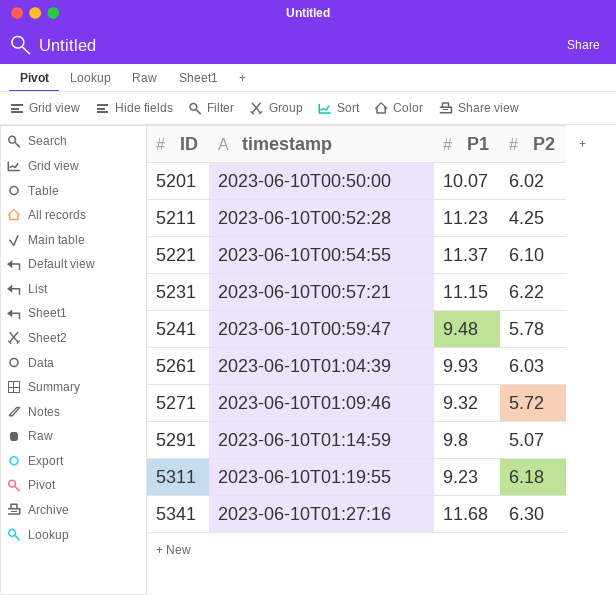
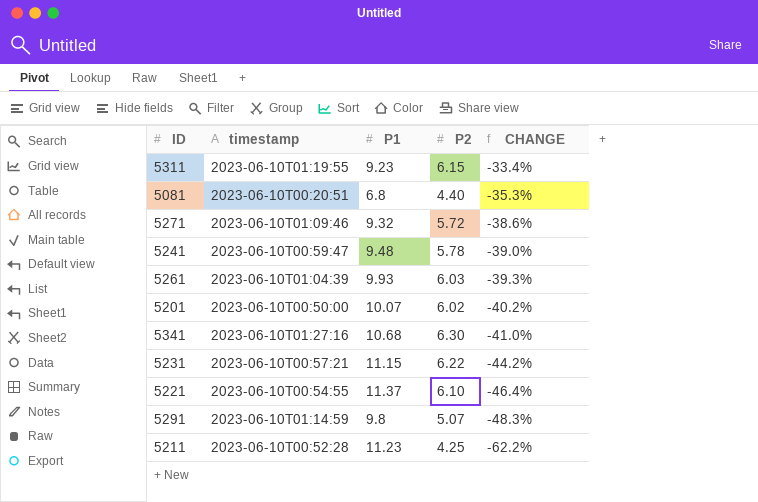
row order: ID ascending -> CHANGE descending
column CHANGE | formula: none -> ([P2] - [P1]) / [P1]
5311 | P2: 6.18 -> 6.15
row 5081: none -> 2023-06-10T00:20:51 | 6.8 | 4.40 | -35.3%
5341 | P1: 11.68 -> 10.68

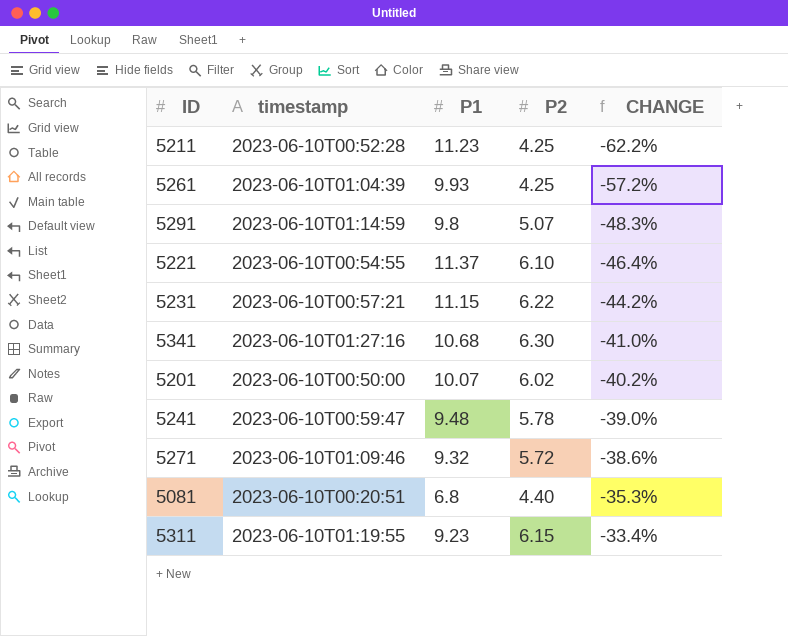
row order: CHANGE descending -> CHANGE ascending
5261 | P2: 6.03 -> 4.25
5261 | CHANGE: -39.3% -> -57.2%

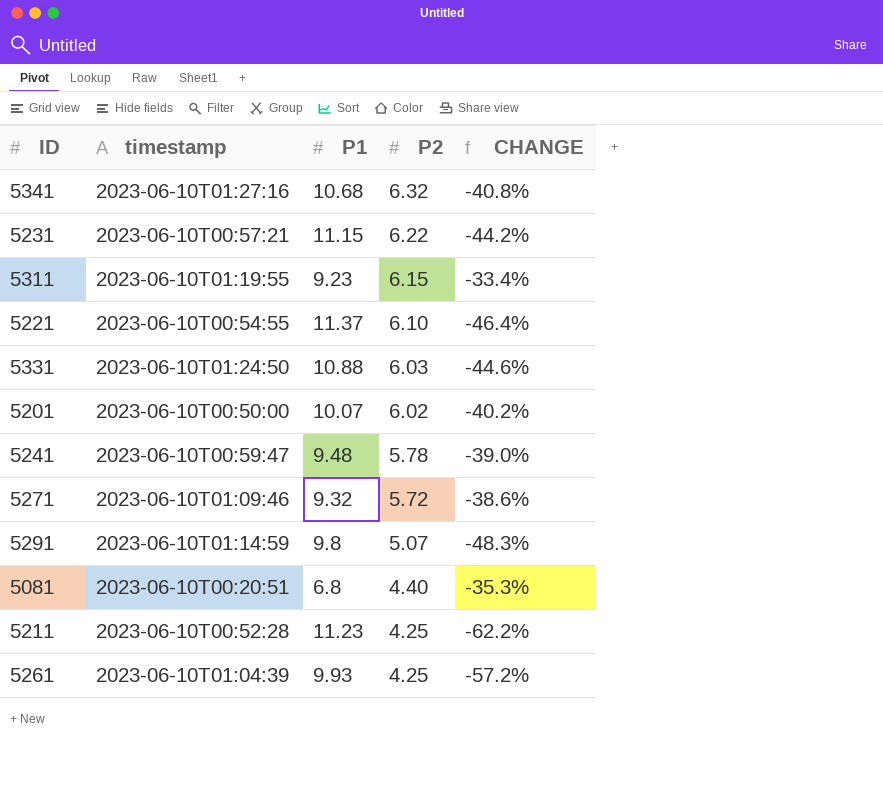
row order: CHANGE ascending -> P2 descending
5341 | P2: 6.30 -> 6.32
5341 | CHANGE: -41.0% -> -40.8%
row 5331: none -> 2023-06-10T01:24:50 | 10.88 | 6.03 | -44.6%

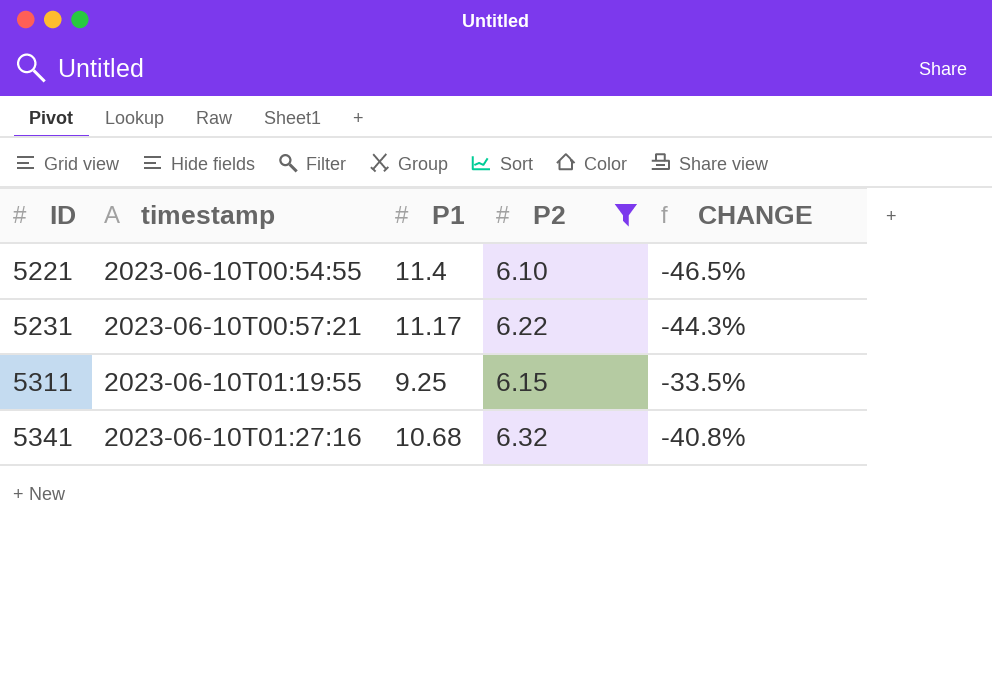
filter: none -> P2 >= 6.10
row order: P2 descending -> ID ascending
5221 | P1: 11.37 -> 11.4
5221 | CHANGE: -46.4% -> -46.5%
5231 | P1: 11.15 -> 11.17
5231 | CHANGE: -44.2% -> -44.3%
5311 | P1: 9.23 -> 9.25
5311 | CHANGE: -33.4% -> -33.5%

